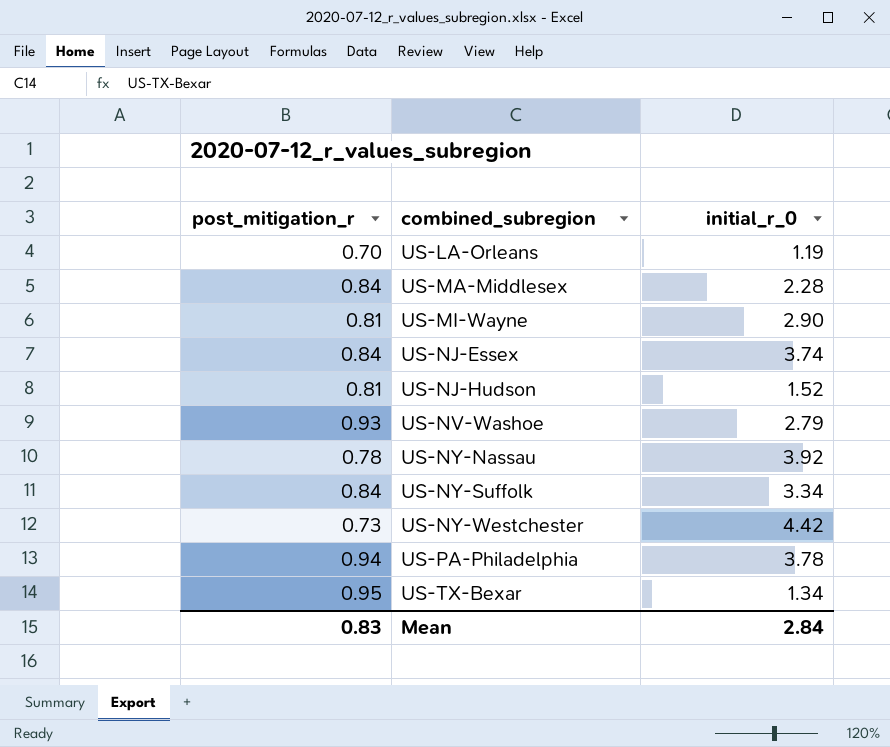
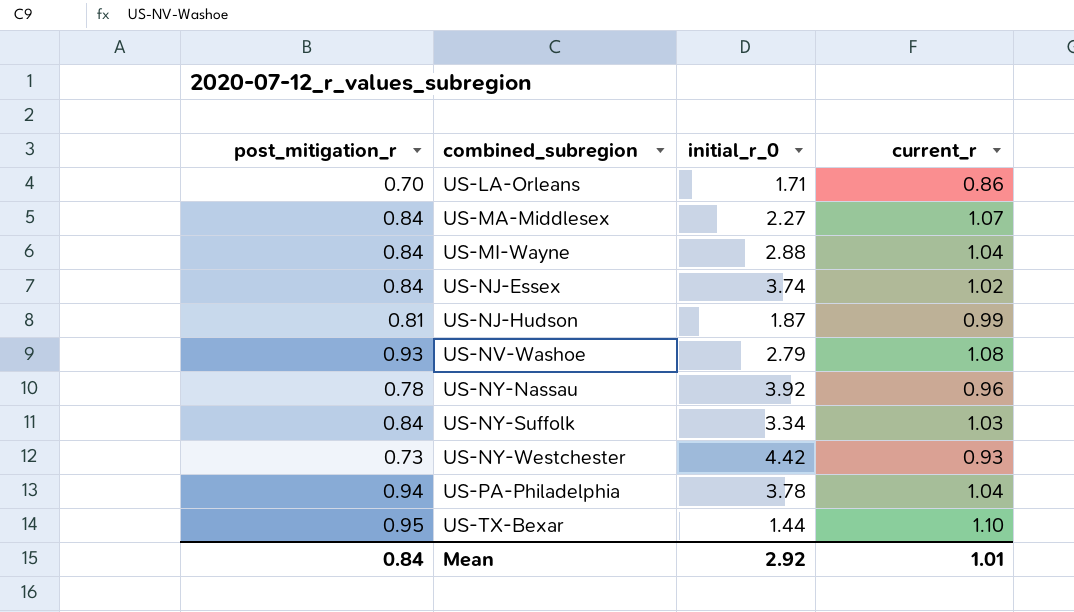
column current_r | position: none -> 4
US-LA-Orleans | initial_r_0: 1.19 -> 1.71
US-MA-Middlesex | initial_r_0: 2.28 -> 2.27
US-MI-Wayne | post_mitigation_r: 0.81 -> 0.84
US-MI-Wayne | initial_r_0: 2.90 -> 2.88
US-NJ-Hudson | initial_r_0: 1.52 -> 1.87
US-TX-Bexar | initial_r_0: 1.34 -> 1.44
Mean | post_mitigation_r: 0.83 -> 0.84
Mean | initial_r_0: 2.84 -> 2.92

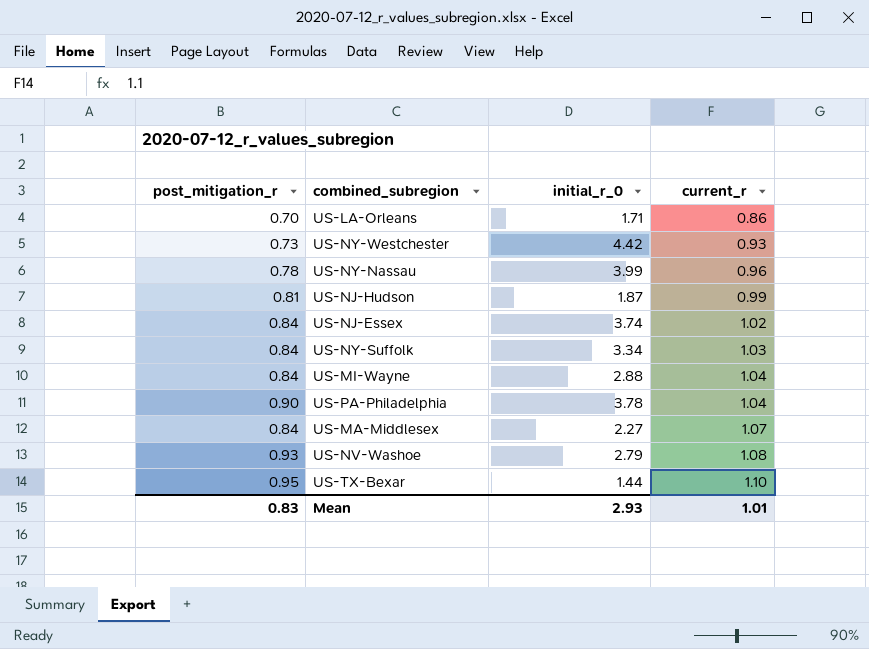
row order: combined_subregion ascending -> current_r ascending
US-NY-Nassau | initial_r_0: 3.92 -> 3.99
US-PA-Philadelphia | post_mitigation_r: 0.94 -> 0.90
Mean | post_mitigation_r: 0.84 -> 0.83
Mean | initial_r_0: 2.92 -> 2.93

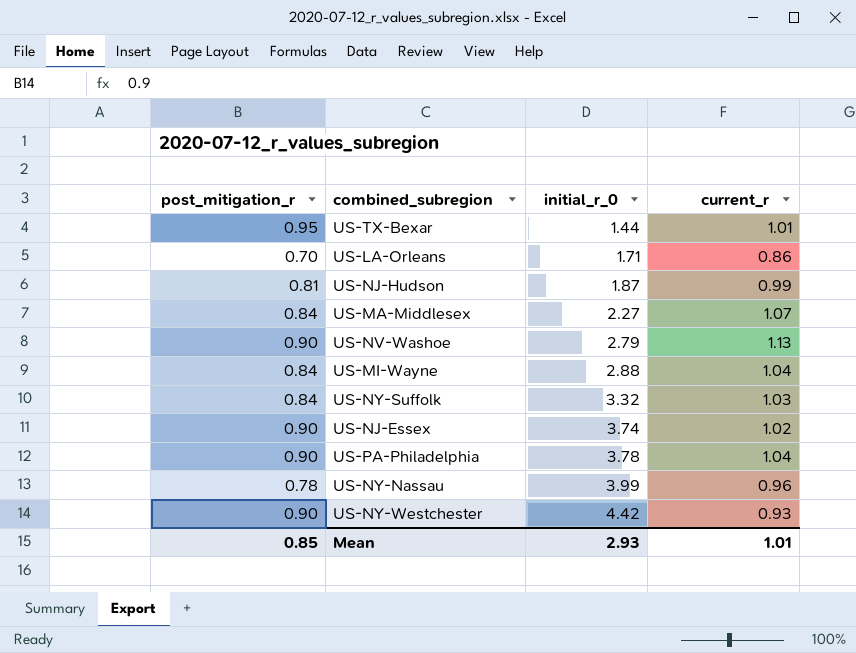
row order: current_r ascending -> initial_r_0 ascending
US-TX-Bexar | current_r: 1.10 -> 1.01
US-NV-Washoe | post_mitigation_r: 0.93 -> 0.90
US-NV-Washoe | current_r: 1.08 -> 1.13
US-NY-Suffolk | initial_r_0: 3.34 -> 3.32
US-NJ-Essex | post_mitigation_r: 0.84 -> 0.90
US-NY-Westchester | post_mitigation_r: 0.73 -> 0.90
Mean | post_mitigation_r: 0.83 -> 0.85

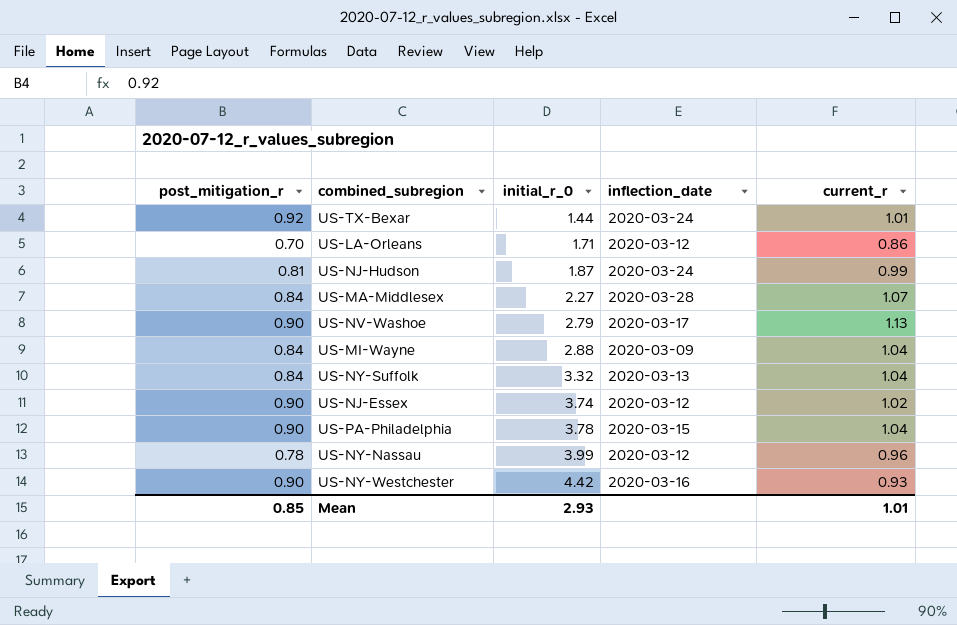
column inflection_date | position: none -> 4
US-TX-Bexar | post_mitigation_r: 0.95 -> 0.92
US-NY-Suffolk | current_r: 1.03 -> 1.04

